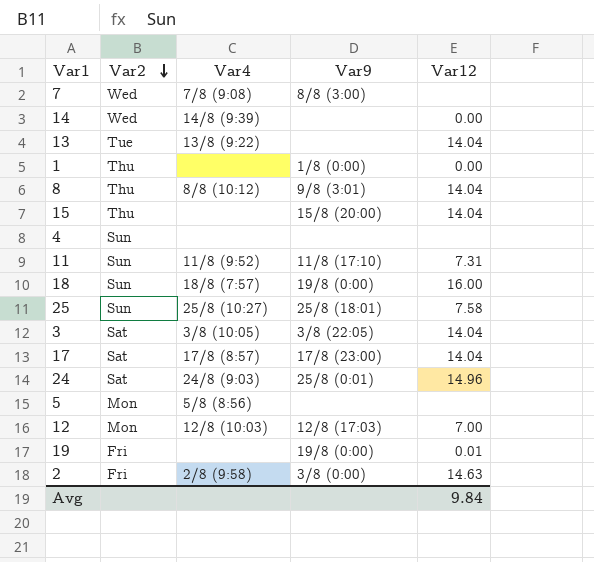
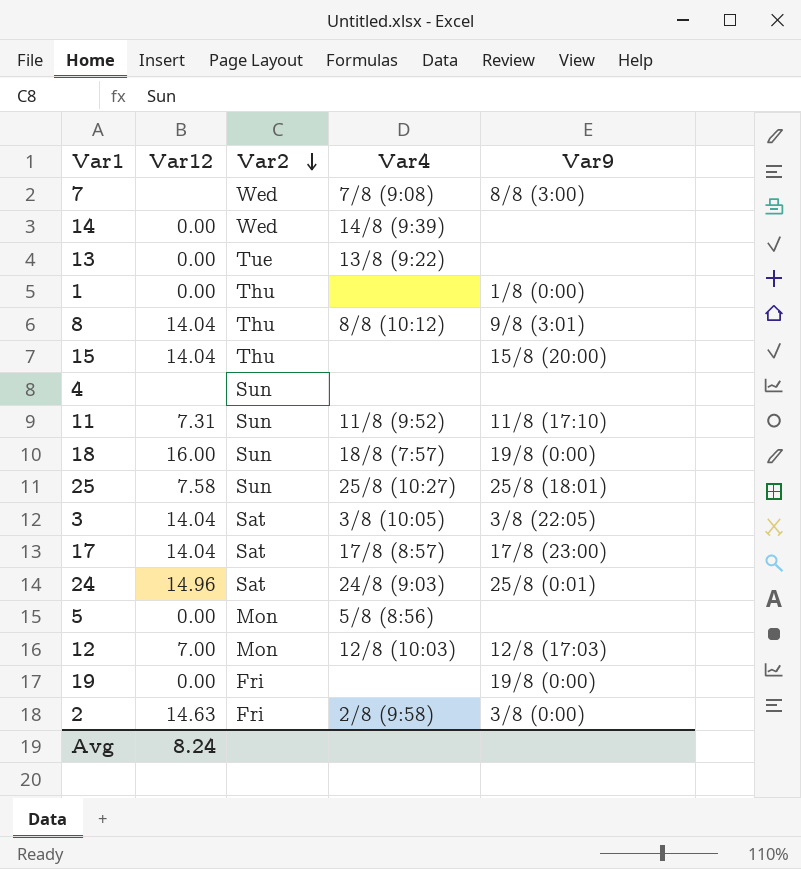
column Var12 | position: 5 -> 2
13 | Var12: 14.04 -> 0.00
5 | Var12: none -> 0.00
19 | Var12: 0.01 -> 0.00
Avg | Var12: 9.84 -> 8.24

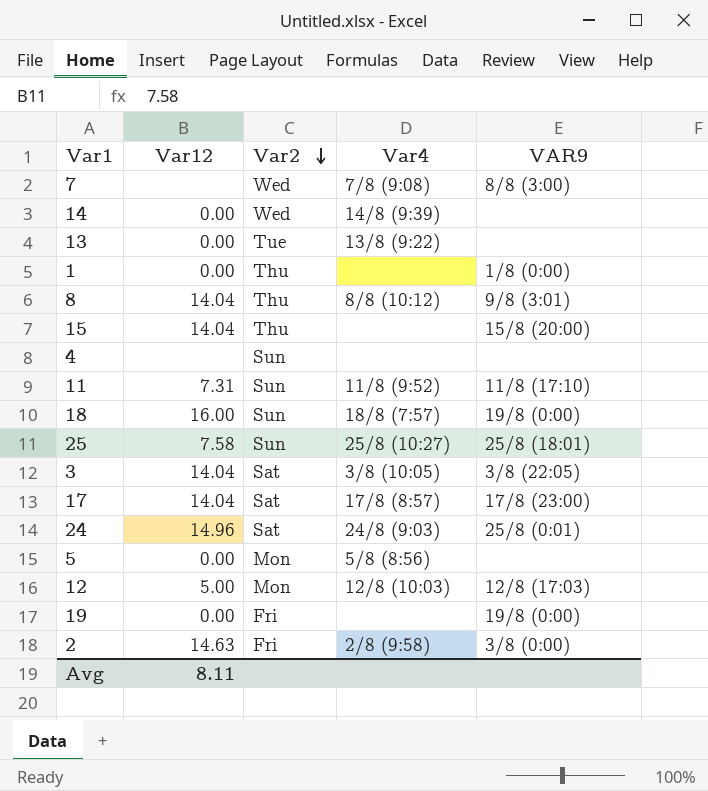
column name: Var9 -> VAR9
12 | Var12: 7.00 -> 5.00
Avg | Var12: 8.24 -> 8.11

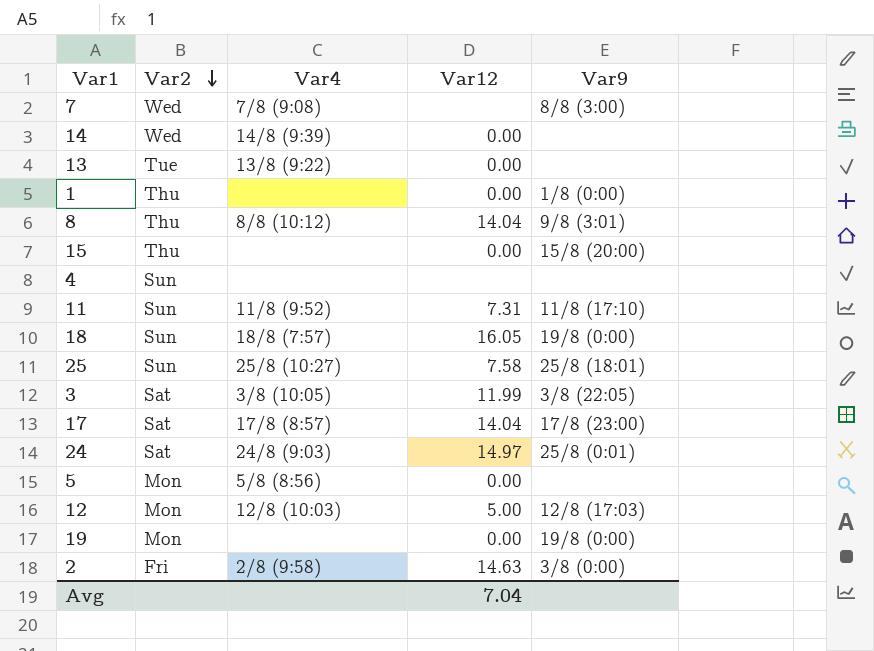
column Var12 | position: 2 -> 4
column name: VAR9 -> Var9
15 | Var12: 14.04 -> 0.00
18 | Var12: 16.00 -> 16.05
3 | Var12: 14.04 -> 11.99
24 | Var12: 14.96 -> 14.97
19 | Var2: Fri -> Mon
Avg | Var12: 8.11 -> 7.04

